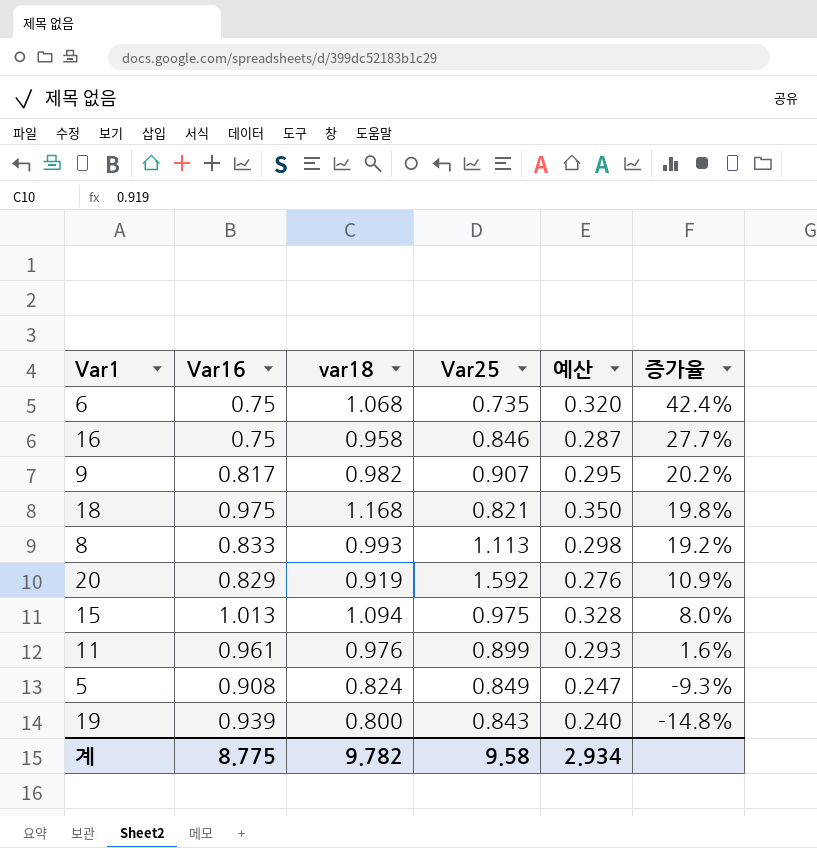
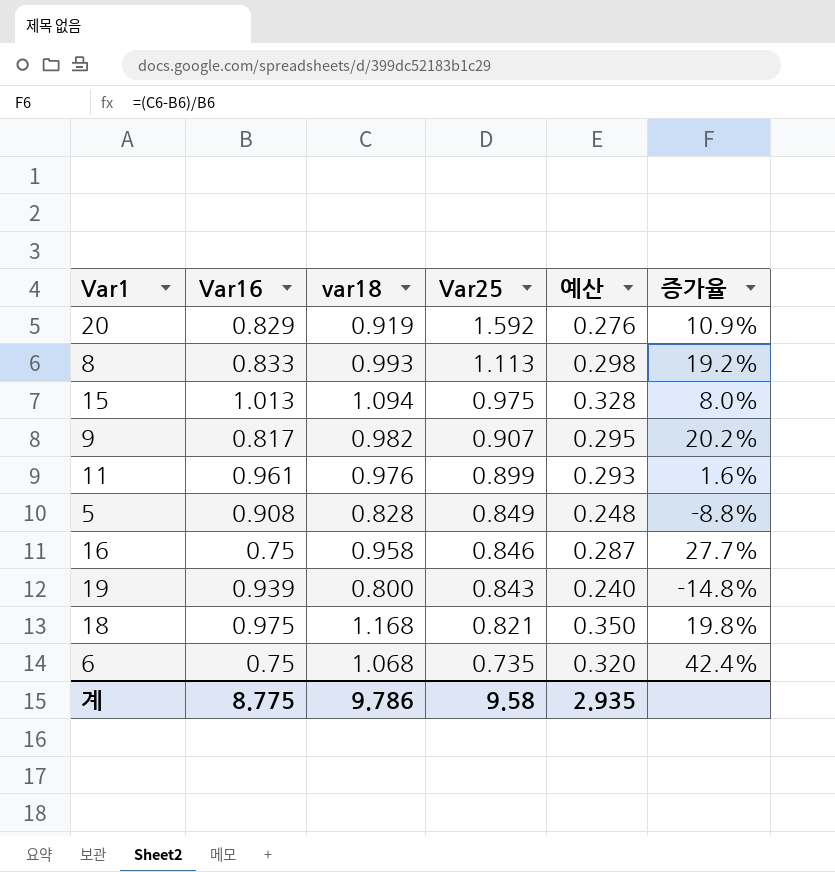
row order: 증가율 descending -> Var25 descending
5 | var18: 0.824 -> 0.828
5 | 예산: 0.247 -> 0.248
5 | 증가율: -9.3% -> -8.8%
계 | var18: 9.782 -> 9.786
계 | 예산: 2.934 -> 2.935

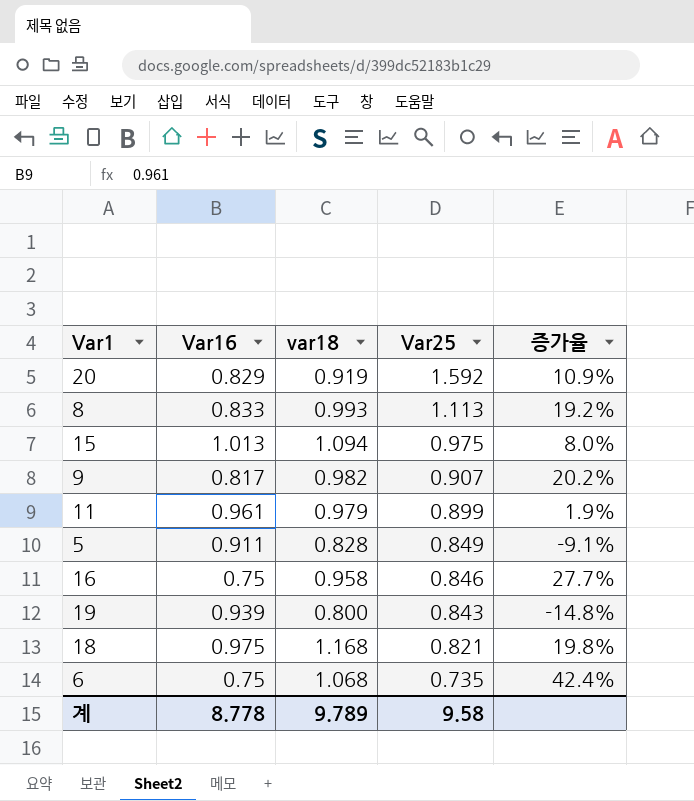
column 예산 | formula: [var18] * 0.3 -> none
11 | var18: 0.976 -> 0.979
11 | 증가율: 1.6% -> 1.9%
5 | Var16: 0.908 -> 0.911
5 | 증가율: -8.8% -> -9.1%
계 | Var16: 8.775 -> 8.778
계 | var18: 9.786 -> 9.789

